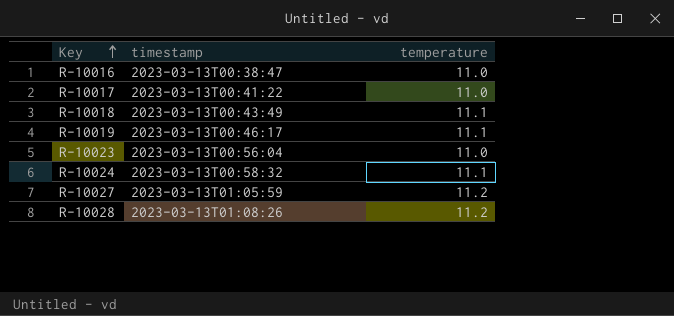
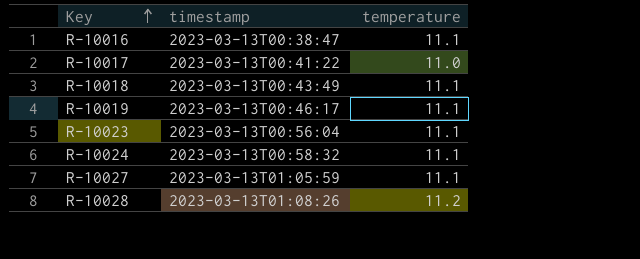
R-10016 | temperature: 11.0 -> 11.1
R-10023 | temperature: 11.0 -> 11.1
R-10027 | temperature: 11.2 -> 11.1

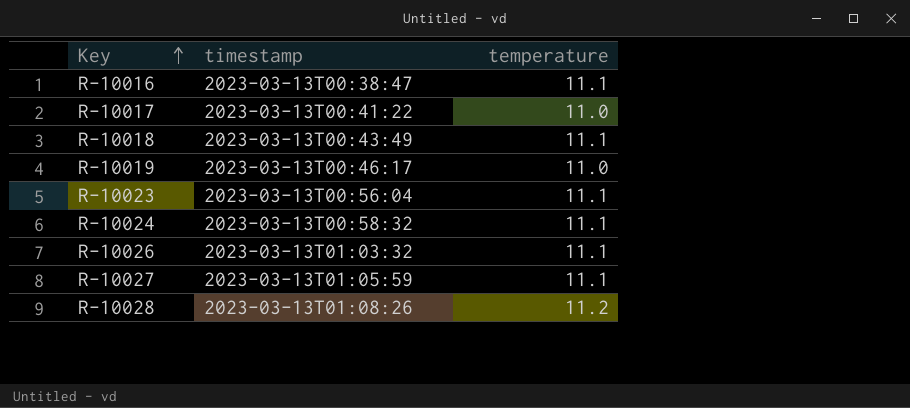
R-10019 | temperature: 11.1 -> 11.0
row R-10026: none -> 2023-03-13T01:03:32 | 11.1

